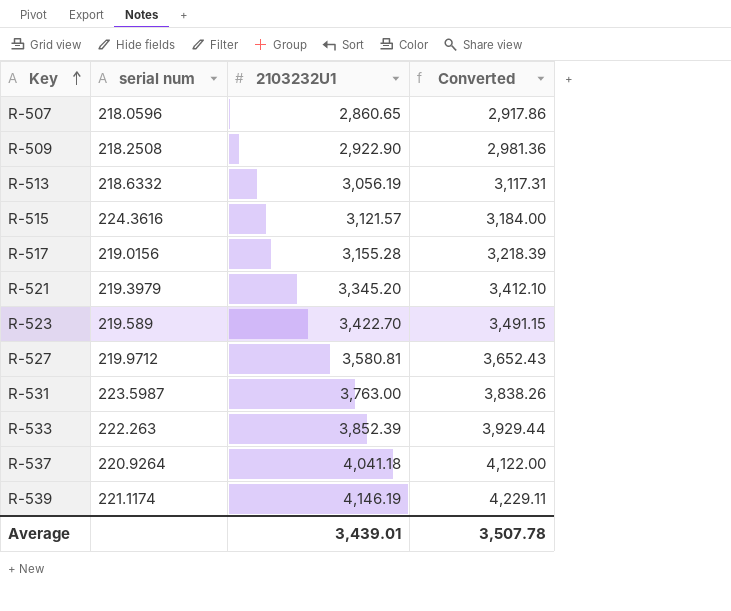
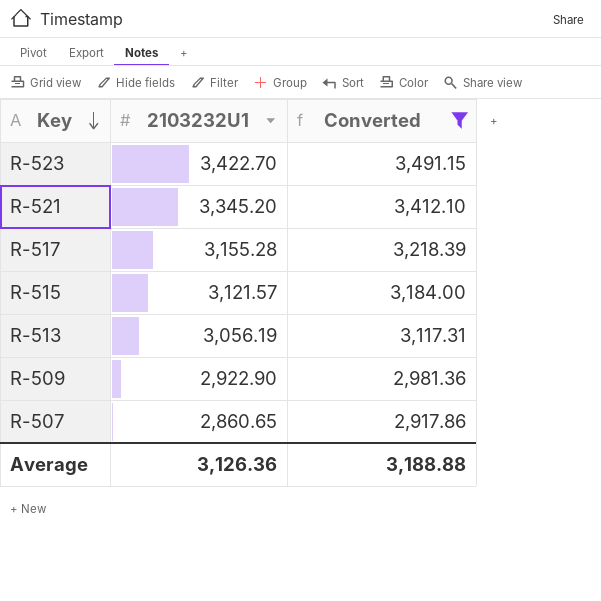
filter: none -> Converted <= 3,491.15
row order: Key ascending -> Key descending
column serial num | position: 2 -> none
Average | 2103232U1: 3,439.01 -> 3,126.36
Average | Converted: 3,507.78 -> 3,188.88

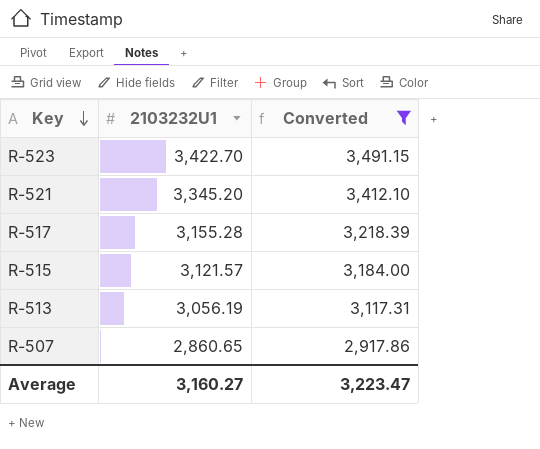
row R-509: 2,922.90 | 2,981.36 -> none
Average | 2103232U1: 3,126.36 -> 3,160.27
Average | Converted: 3,188.88 -> 3,223.47

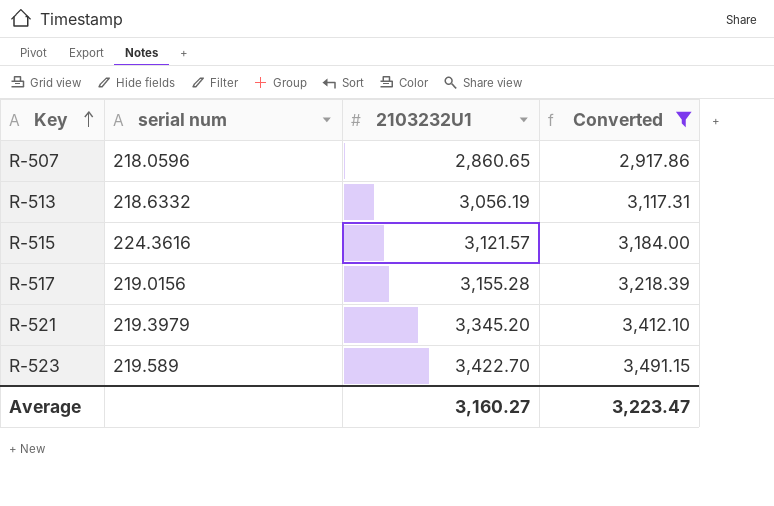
row order: Key descending -> Key ascending
column serial num | position: none -> 2

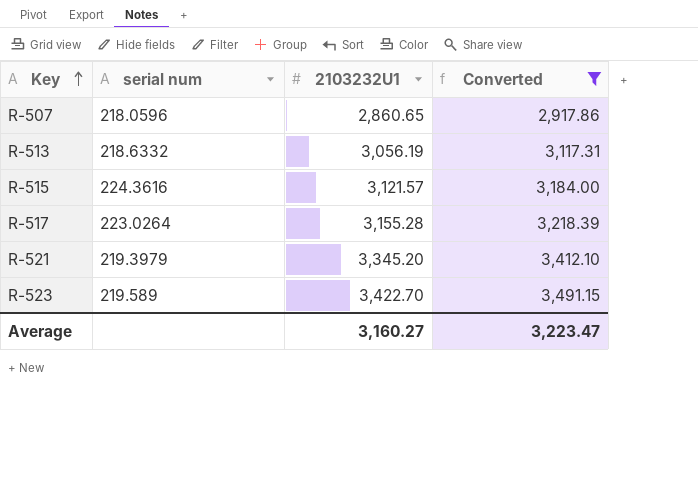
R-517 | serial num: 219.0156 -> 223.0264

